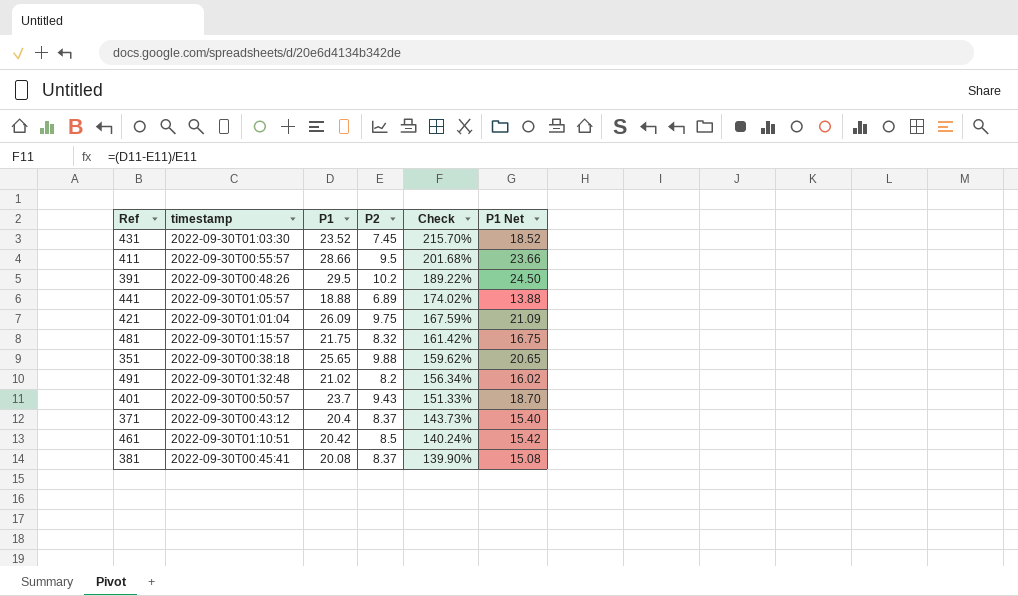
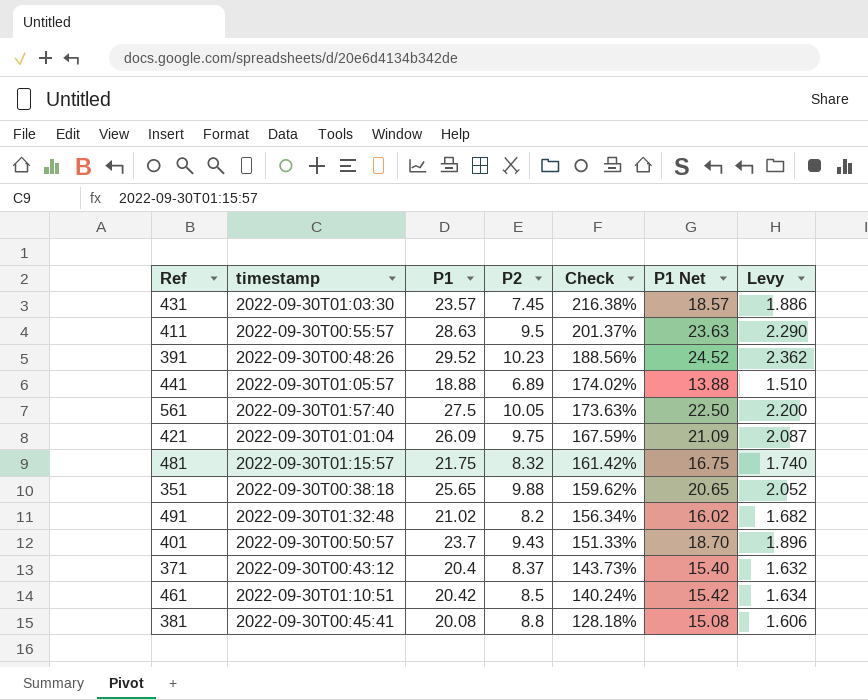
column Levy | formula: none -> [P1] * 0.08
431 | P1: 23.52 -> 23.57
431 | Check: 215.70% -> 216.38%
431 | P1 Net: 18.52 -> 18.57
411 | P1: 28.66 -> 28.63
411 | Check: 201.68% -> 201.37%
411 | P1 Net: 23.66 -> 23.63
391 | P1: 29.5 -> 29.52
391 | P2: 10.2 -> 10.23
391 | Check: 189.22% -> 188.56%
391 | P1 Net: 24.50 -> 24.52
row 561: none -> 2022-09-30T01:57:40 | 27.5 | 10.05 | 173.63% | 22.50 | 2.200
381 | P2: 8.37 -> 8.8
381 | Check: 139.90% -> 128.18%

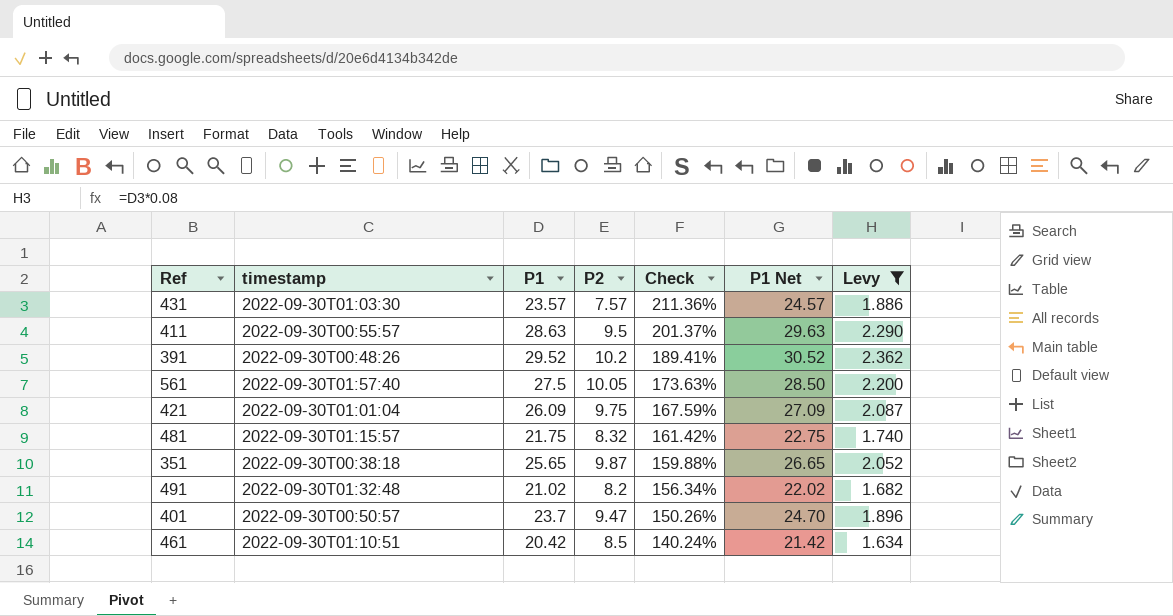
filter: none -> Levy >= 1.634
column P1 Net | formula: [P1] - 5 -> [P1] + 1
431 | P2: 7.45 -> 7.57
431 | Check: 216.38% -> 211.36%
391 | P2: 10.23 -> 10.2
391 | Check: 188.56% -> 189.41%
351 | P2: 9.88 -> 9.87
351 | Check: 159.62% -> 159.88%
401 | P2: 9.43 -> 9.47
401 | Check: 151.33% -> 150.26%

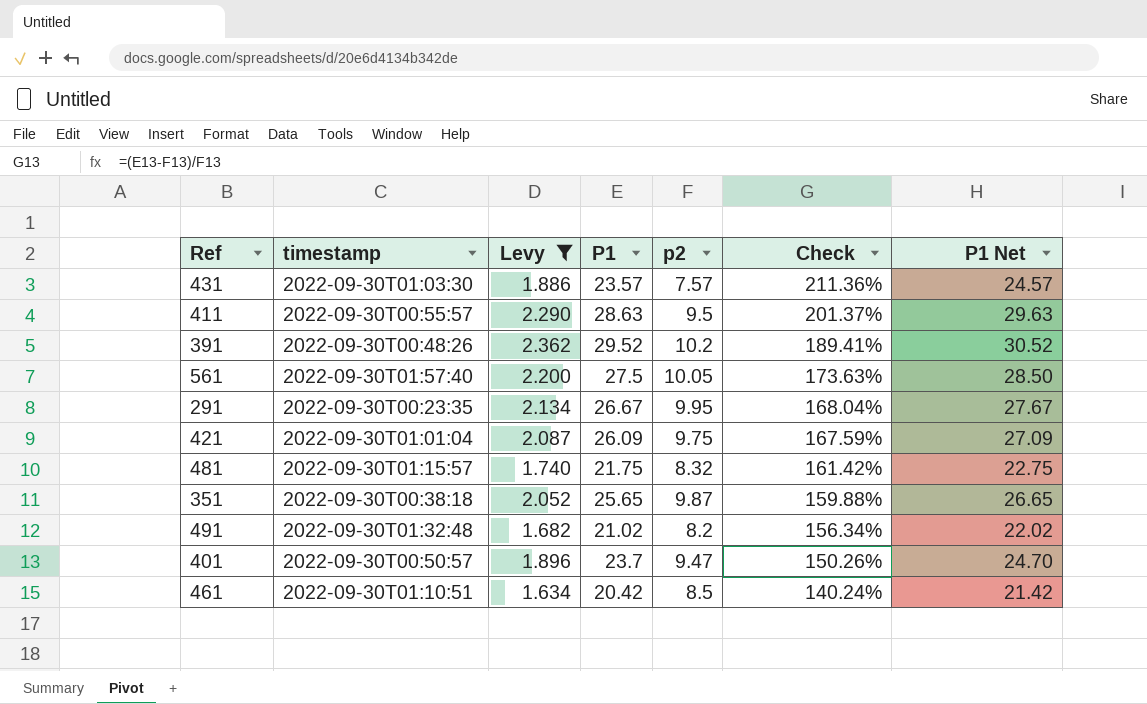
column Levy | position: 7 -> 3
column name: P2 -> p2
row 291: none -> 2022-09-30T00:23:35 | 2.134 | 26.67 | 9.95 | 168.04% | 27.67

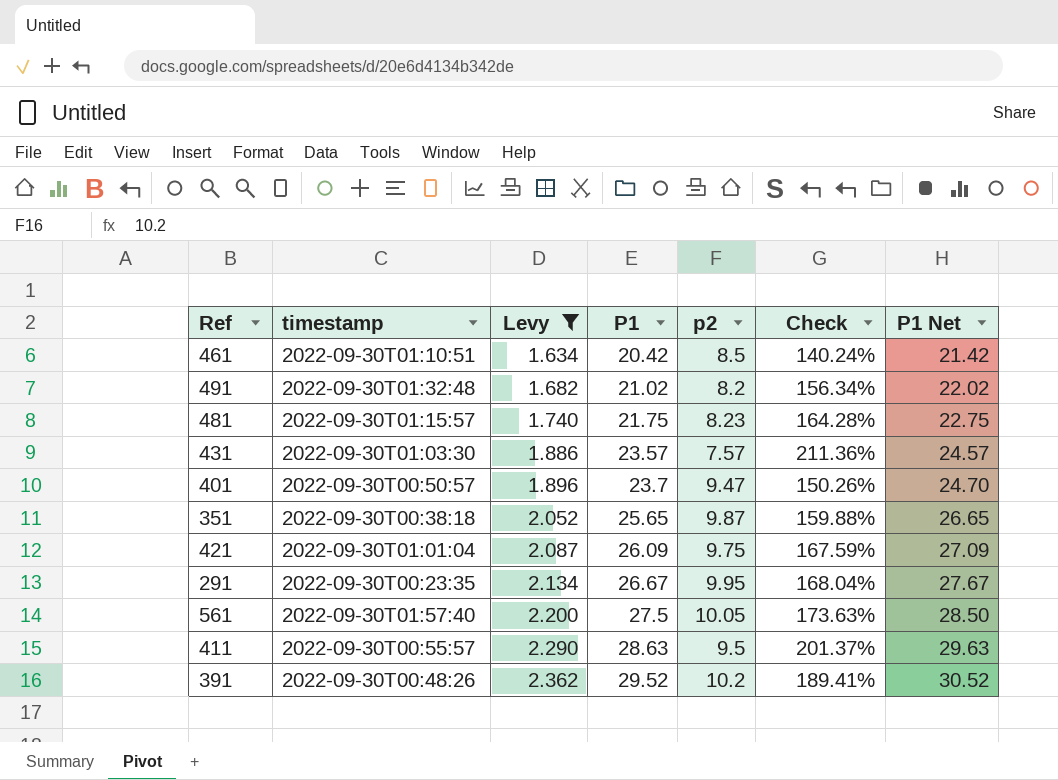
row order: Check descending -> Levy ascending
481 | p2: 8.32 -> 8.23
481 | Check: 161.42% -> 164.28%

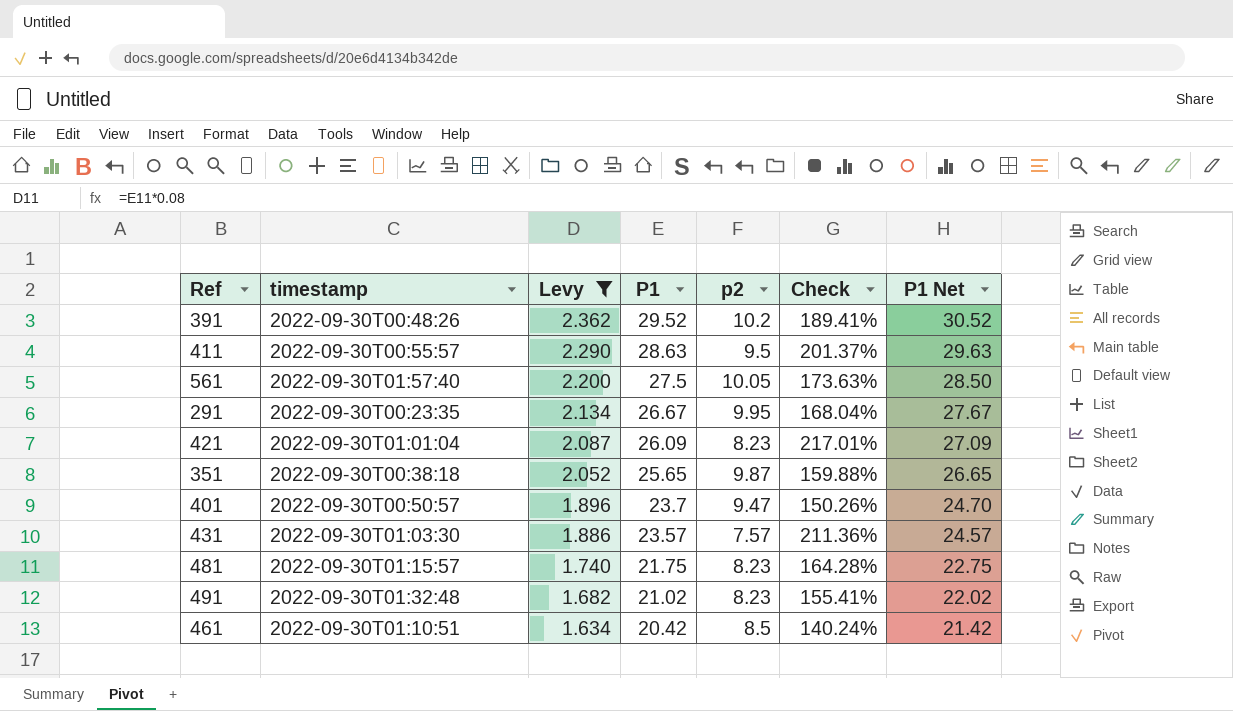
row order: Levy ascending -> Levy descending
421 | p2: 9.75 -> 8.23
421 | Check: 167.59% -> 217.01%
491 | p2: 8.2 -> 8.23
491 | Check: 156.34% -> 155.41%

